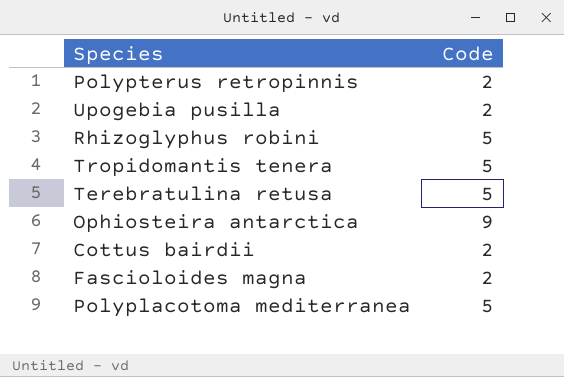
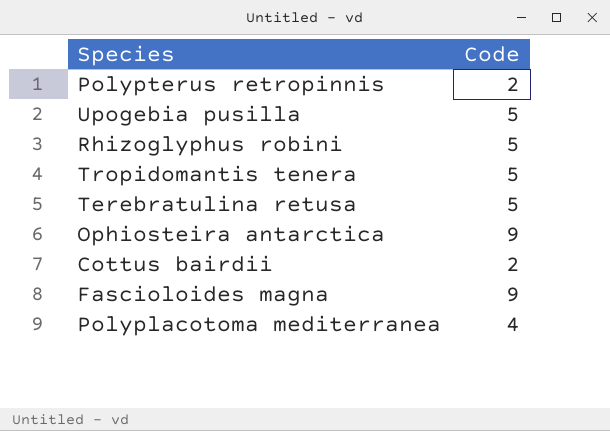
Upogebia pusilla | Code: 2 -> 5
Fascioloides magna | Code: 2 -> 9
Polyplacotoma mediterranea | Code: 5 -> 4

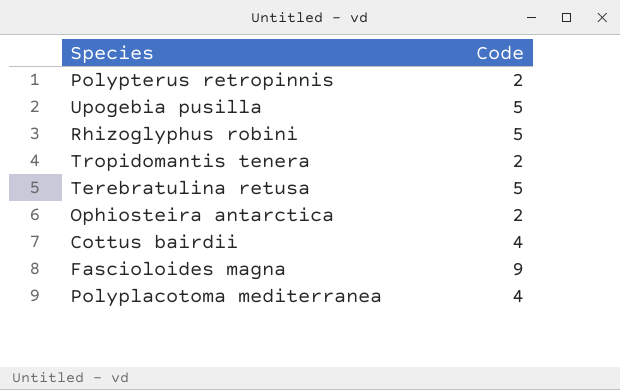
Tropidomantis tenera | Code: 5 -> 2
Ophiosteira antarctica | Code: 9 -> 2
Cottus bairdii | Code: 2 -> 4

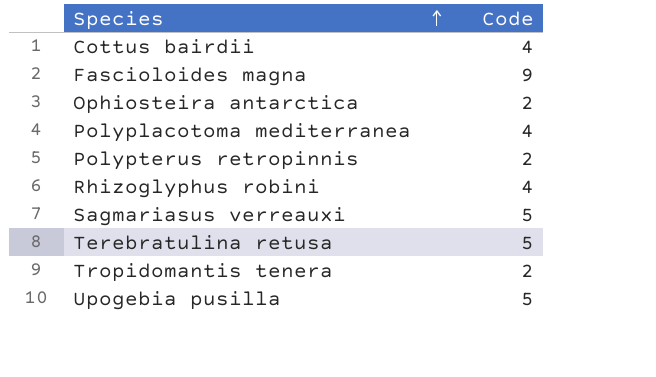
row order: none -> Species ascending
Rhizoglyphus robini | Code: 5 -> 4
row Sagmariasus verreauxi: none -> 5

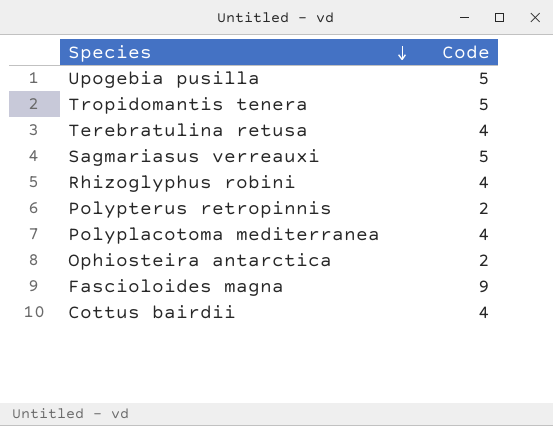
row order: Species ascending -> Species descending
Tropidomantis tenera | Code: 2 -> 5
Terebratulina retusa | Code: 5 -> 4

